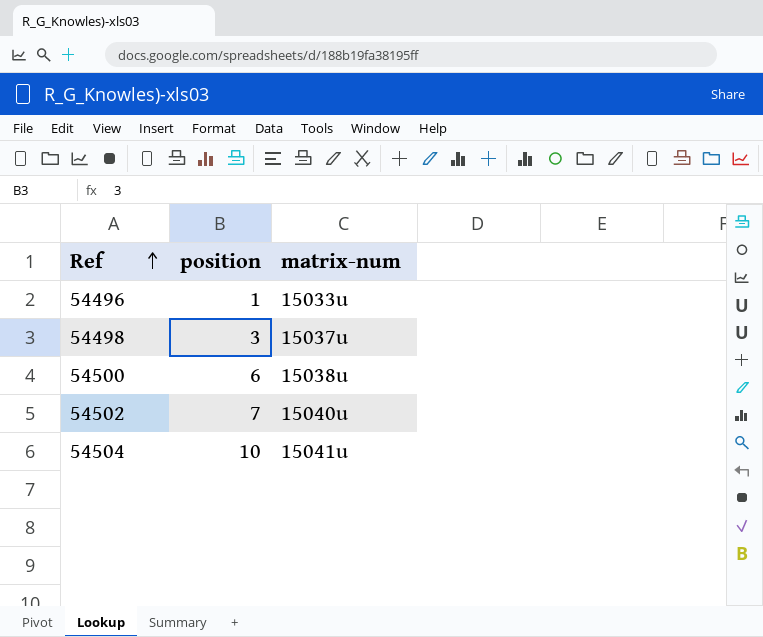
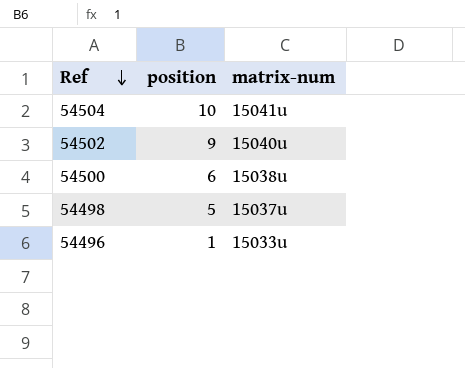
row order: Ref ascending -> Ref descending
54502 | position: 7 -> 9
54498 | position: 3 -> 5

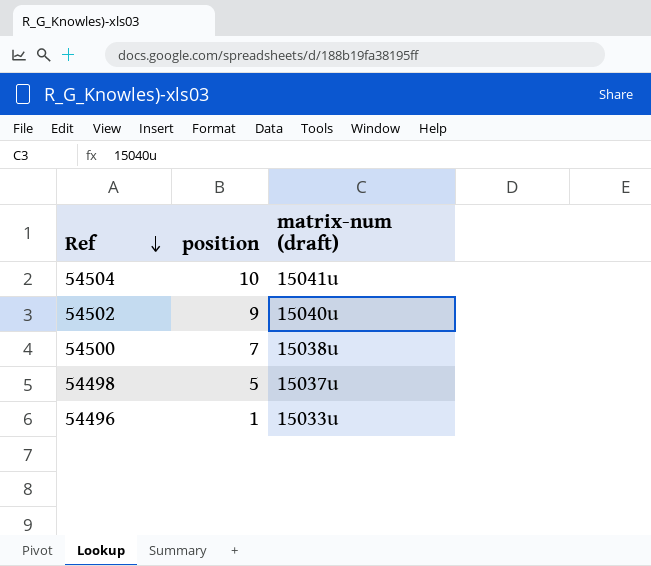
column name: matrix-num -> matrix-num (draft)
54500 | position: 6 -> 7

